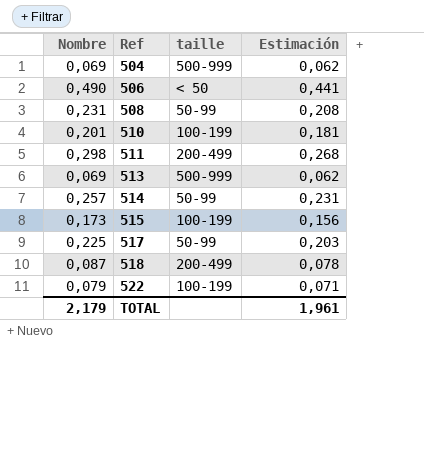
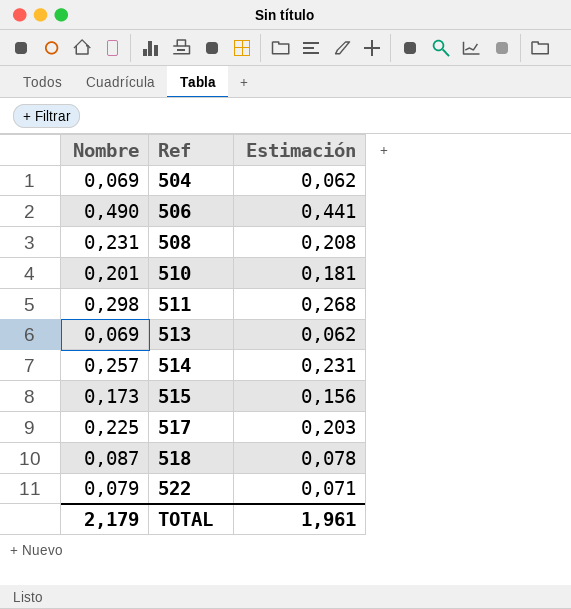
column taille | position: 3 -> none

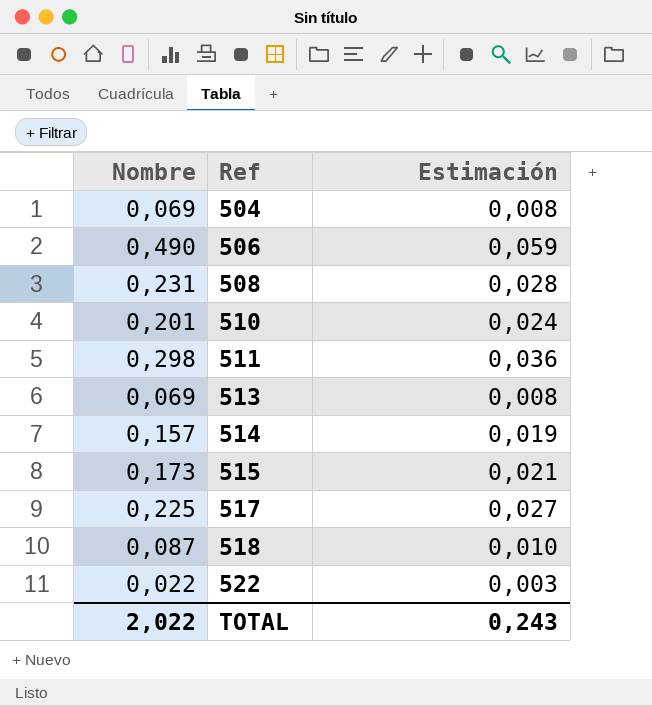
column Estimación | formula: [Nombre] * 0,9 -> [Nombre] * 0,12
514 | Nombre: 0,257 -> 0,157
522 | Nombre: 0,079 -> 0,022
TOTAL | Nombre: 2,179 -> 2,022
TOTAL | Estimación: 1,961 -> 0,243

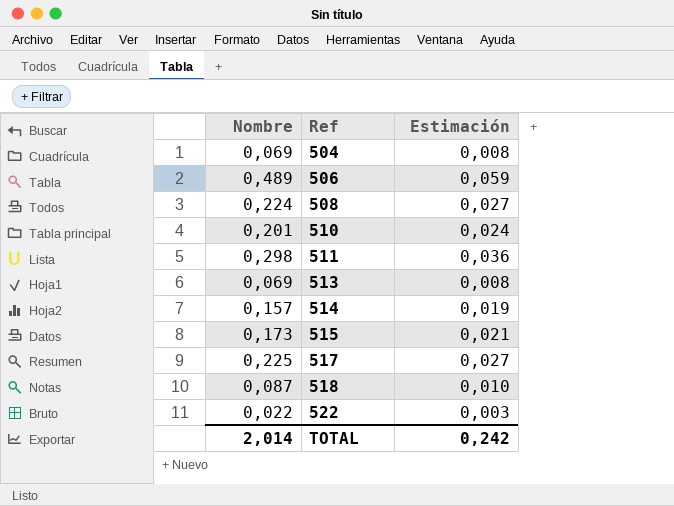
506 | Nombre: 0,490 -> 0,489
508 | Nombre: 0,231 -> 0,224
508 | Estimación: 0,028 -> 0,027
TOTAL | Nombre: 2,022 -> 2,014
TOTAL | Estimación: 0,243 -> 0,242

